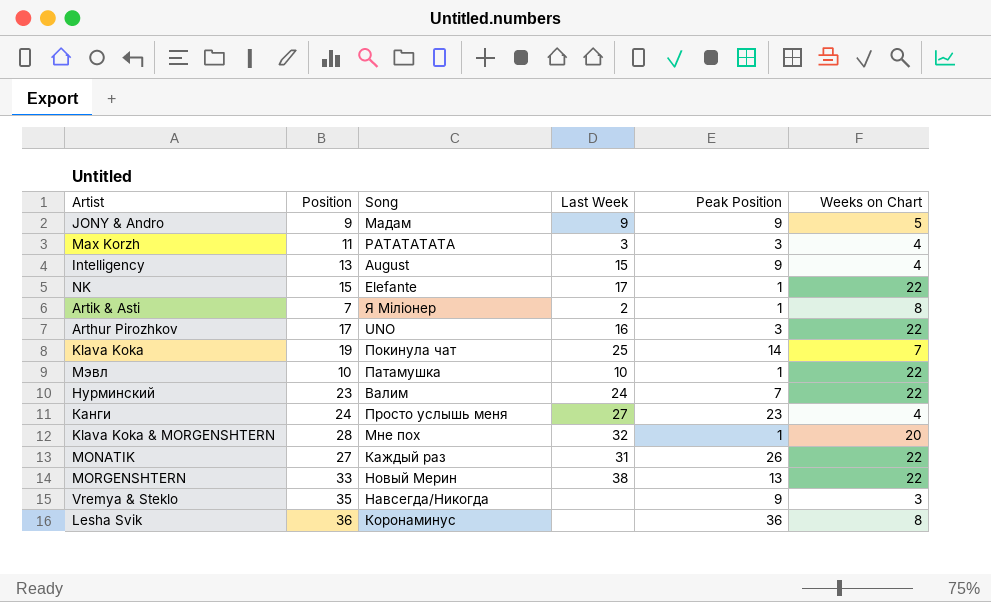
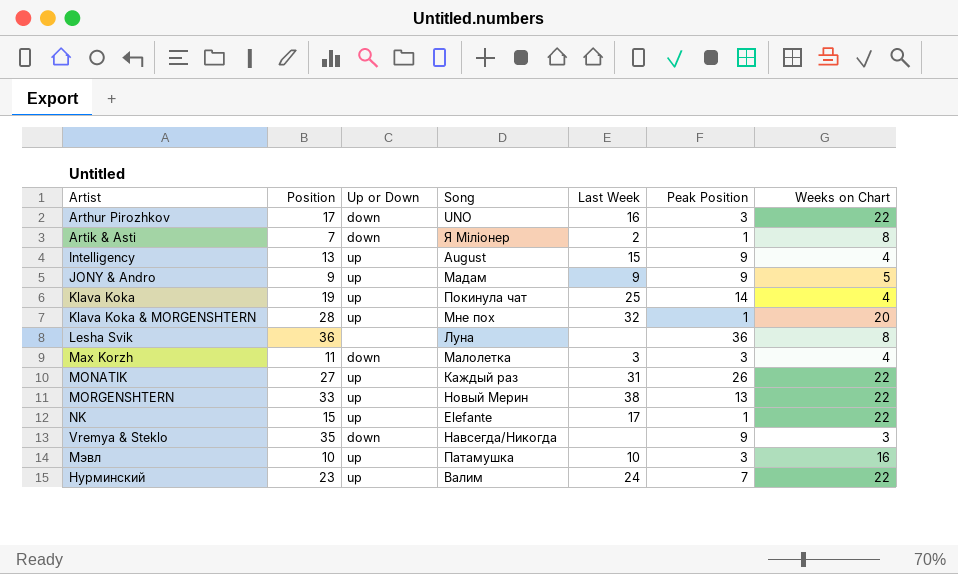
row order: none -> Artist ascending
column Up or Down | position: none -> 3
row Канги: 24 | Просто услышь меня | 27 | 23 | 4 -> none
Klava Koka | Weeks on Chart: 7 -> 4
Lesha Svik | Song: Коронаминус -> Луна
Max Korzh | Song: РАТАТАТАТА -> Малолетка
Мэвл | Peak Position: 1 -> 3
Мэвл | Weeks on Chart: 22 -> 16

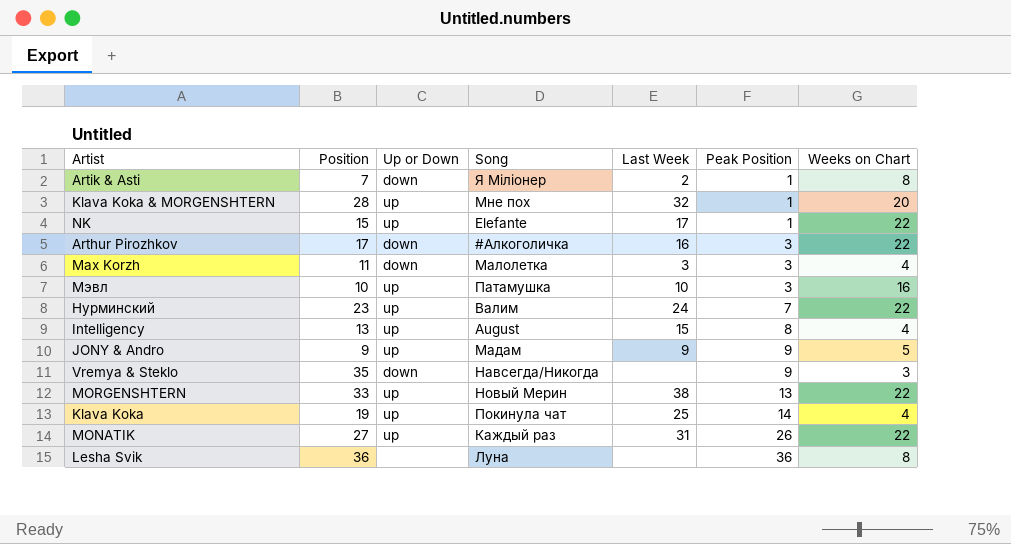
row order: Artist ascending -> Peak Position ascending
Arthur Pirozhkov | Song: UNO -> #Алкоголичка
Intelligency | Peak Position: 9 -> 8

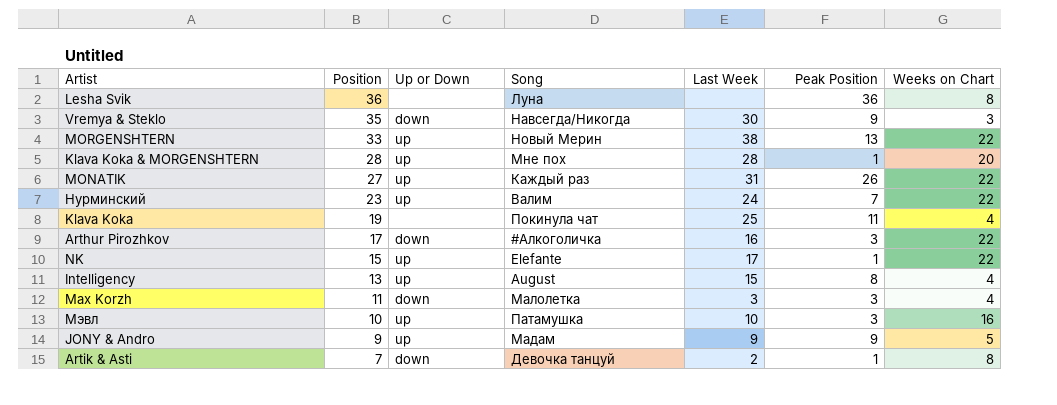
row order: Peak Position ascending -> Position descending
Vremya & Steklo | Last Week: none -> 30
Klava Koka & MORGENSHTERN | Last Week: 32 -> 28
Klava Koka | Up or Down: up -> none
Klava Koka | Peak Position: 14 -> 11
Artik & Asti | Song: Я Міліонер -> Девочка танцуй

